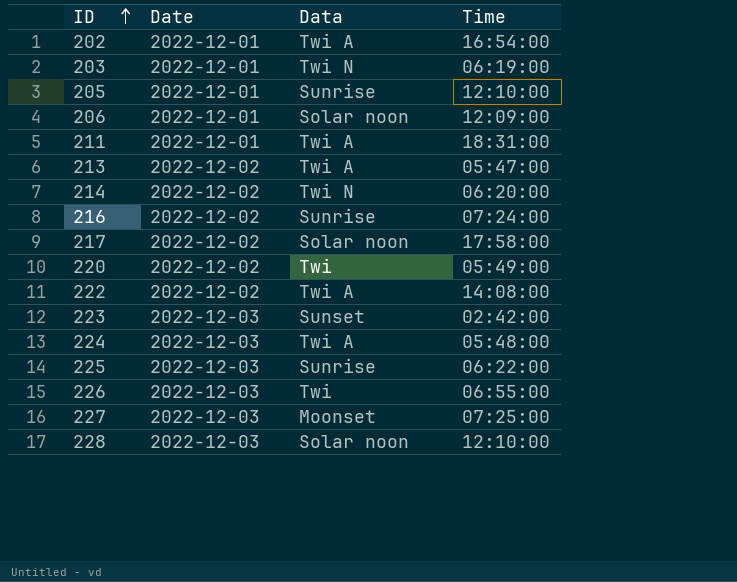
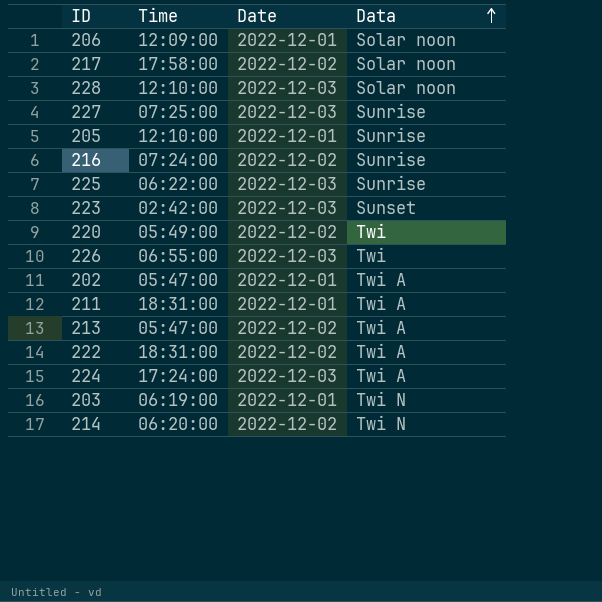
row order: ID ascending -> Data ascending
column Time | position: 4 -> 2
227 | Data: Moonset -> Sunrise
202 | Time: 16:54:00 -> 05:47:00
222 | Time: 14:08:00 -> 18:31:00
224 | Time: 05:48:00 -> 17:24:00

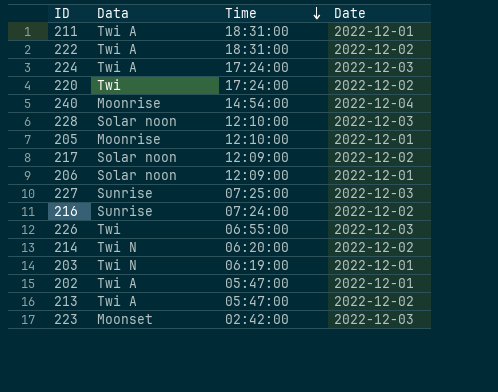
row order: Data ascending -> Time descending
column Data | position: 4 -> 2
row 225: 06:22:00 | 2022-12-03 | Sunrise -> none
220 | Time: 05:49:00 -> 17:24:00
row 240: none -> Moonrise | 14:54:00 | 2022-12-04
205 | Data: Sunrise -> Moonrise
217 | Time: 17:58:00 -> 12:09:00
223 | Data: Sunset -> Moonset

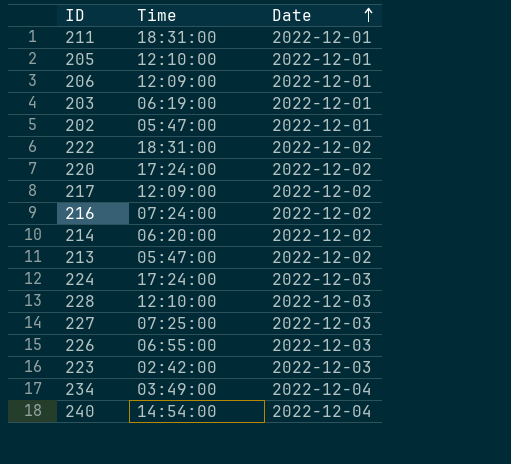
row order: Time descending -> Date ascending
column Data | position: 2 -> none
row 234: none -> 03:49:00 | 2022-12-04

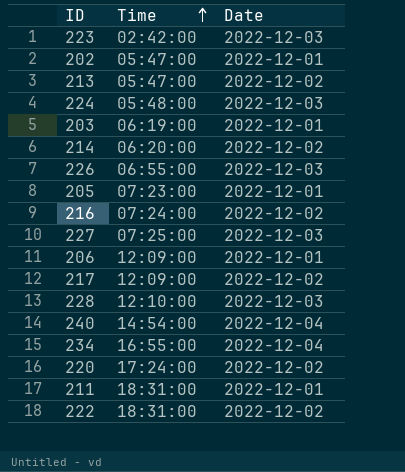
row order: Date ascending -> Time ascending
224 | Time: 17:24:00 -> 05:48:00
205 | Time: 12:10:00 -> 07:23:00
234 | Time: 03:49:00 -> 16:55:00

